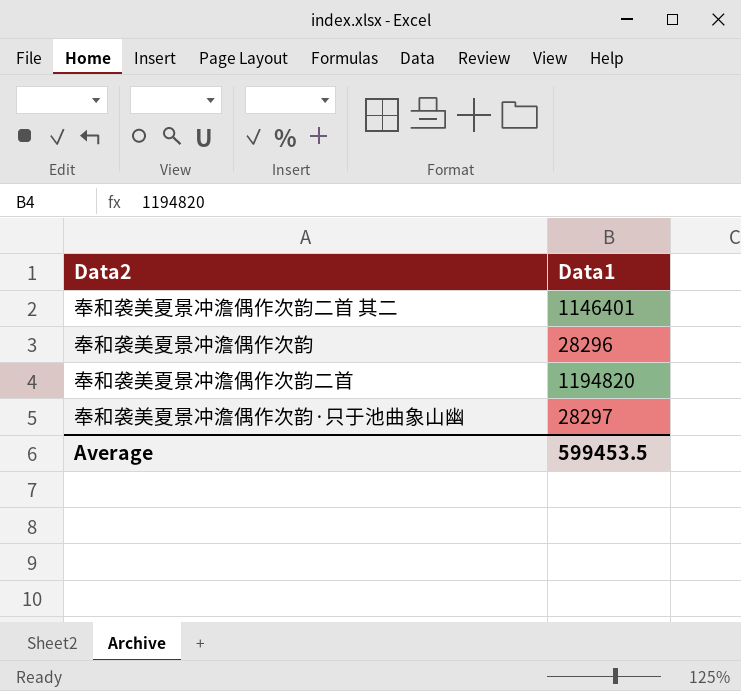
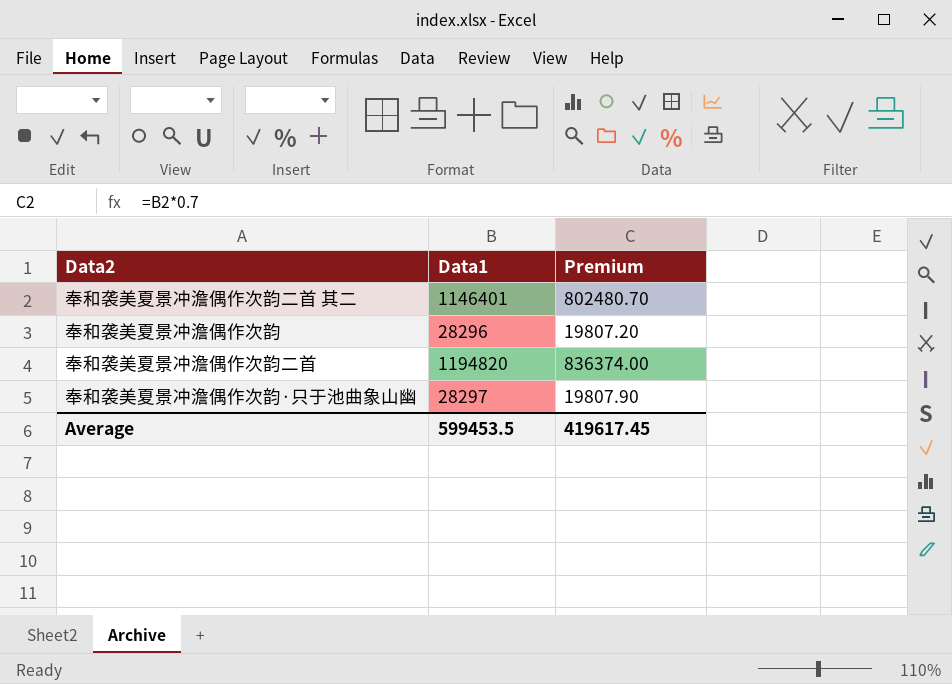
column Premium | formula: none -> [Data1] * 0.7

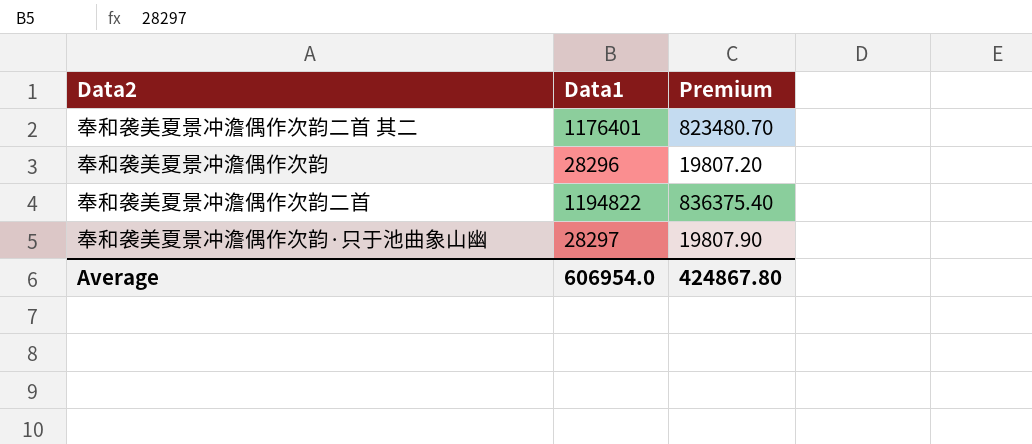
奉和袭美夏景冲澹偶作次韵二首 其二 | Data1: 1146401 -> 1176401
奉和袭美夏景冲澹偶作次韵二首 其二 | Premium: 802480.70 -> 823480.70
奉和袭美夏景冲澹偶作次韵二首 | Data1: 1194820 -> 1194822
奉和袭美夏景冲澹偶作次韵二首 | Premium: 836374.00 -> 836375.40
Average | Data1: 599453.5 -> 606954.0
Average | Premium: 419617.45 -> 424867.80

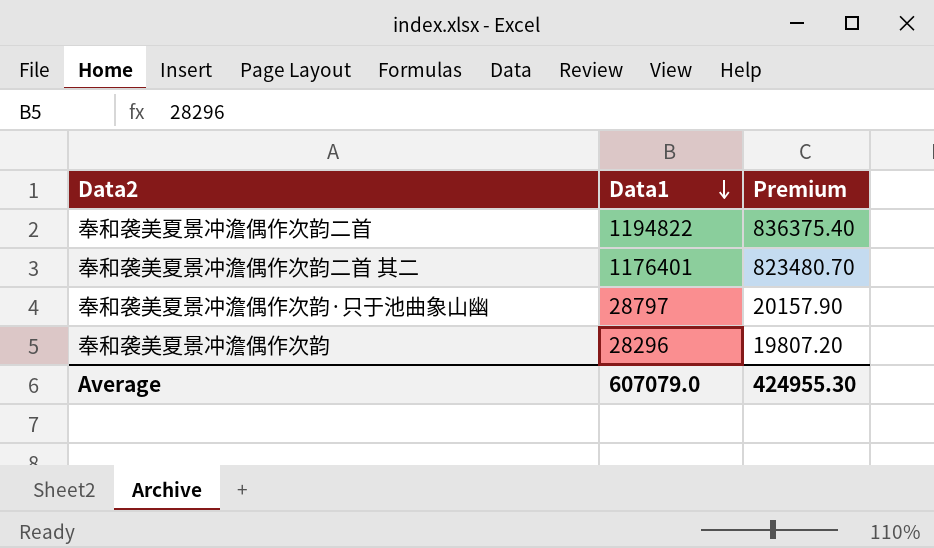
row order: none -> Data1 descending
奉和袭美夏景冲澹偶作次韵·只于池曲象山幽 | Data1: 28297 -> 28797
奉和袭美夏景冲澹偶作次韵·只于池曲象山幽 | Premium: 19807.90 -> 20157.90
Average | Data1: 606954.0 -> 607079.0
Average | Premium: 424867.80 -> 424955.30

